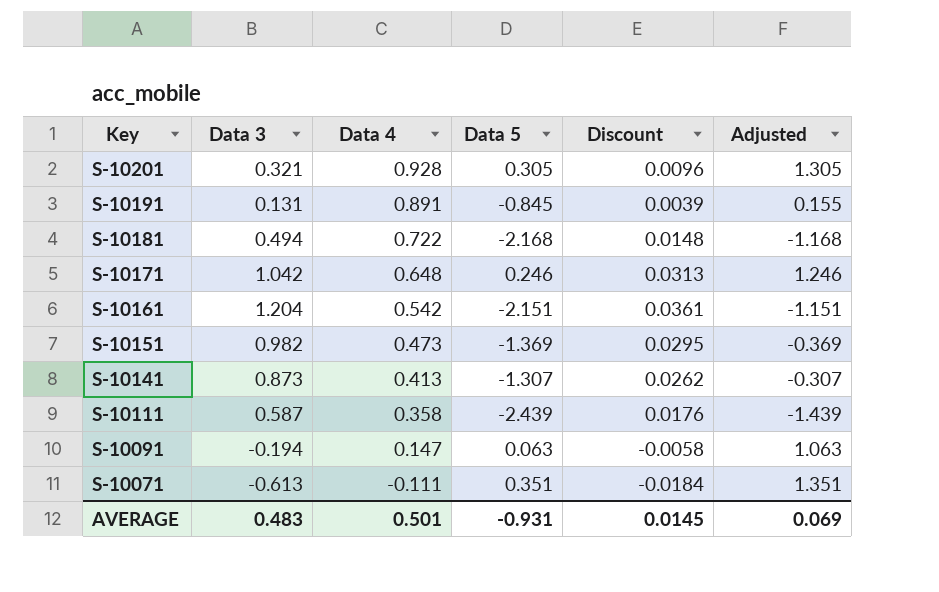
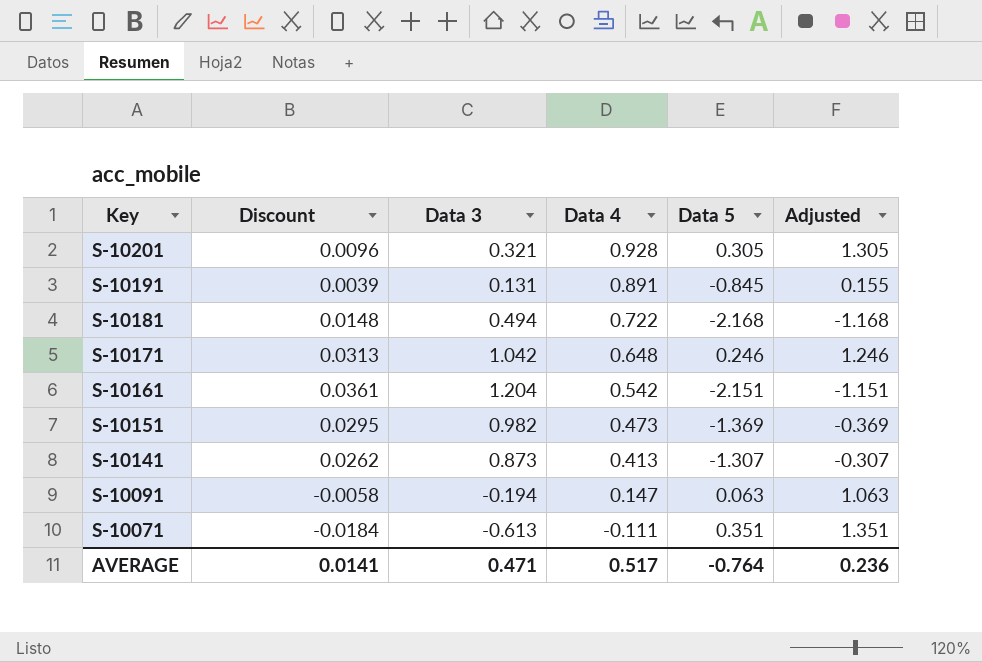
column Discount | position: 5 -> 2
row S-10111: 0.587 | 0.358 | -2.439 | 0.0176 | -1.439 -> none
AVERAGE | Discount: 0.0145 -> 0.0141
AVERAGE | Data 3: 0.483 -> 0.471
AVERAGE | Data 4: 0.501 -> 0.517
AVERAGE | Data 5: -0.931 -> -0.764
AVERAGE | Adjusted: 0.069 -> 0.236

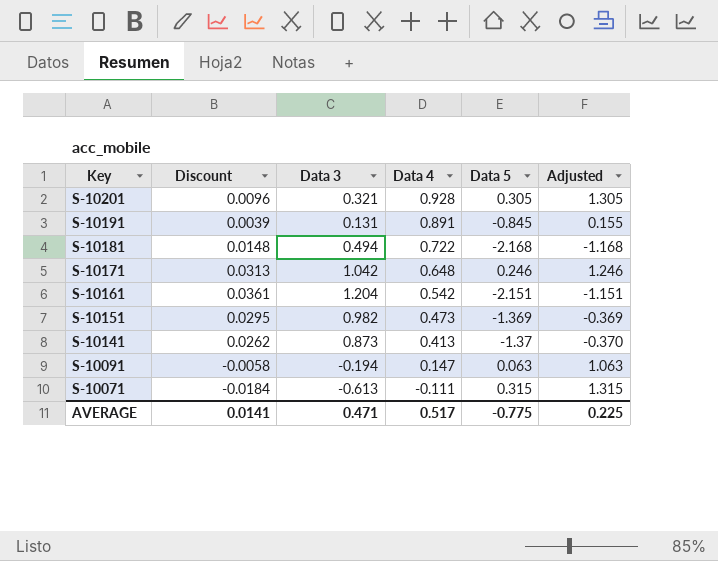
S-10141 | Data 5: -1.307 -> -1.37
S-10141 | Adjusted: -0.307 -> -0.370
S-10071 | Data 5: 0.351 -> 0.315
S-10071 | Adjusted: 1.351 -> 1.315
AVERAGE | Data 5: -0.764 -> -0.775
AVERAGE | Adjusted: 0.236 -> 0.225

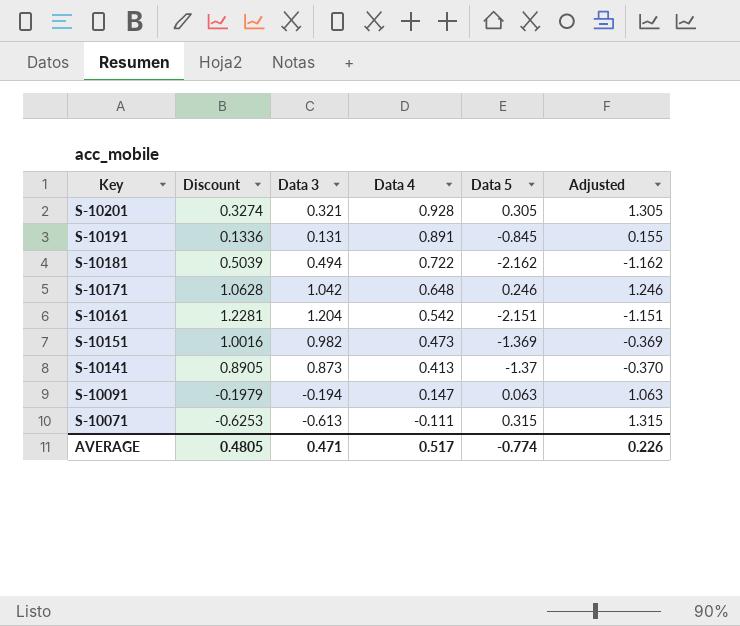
column Discount | formula: [Data 3] * 0.03 -> [Data 3] * 1.02
S-10181 | Data 5: -2.168 -> -2.162
S-10181 | Adjusted: -1.168 -> -1.162
AVERAGE | Discount: 0.0141 -> 0.4805
AVERAGE | Data 5: -0.775 -> -0.774
AVERAGE | Adjusted: 0.225 -> 0.226

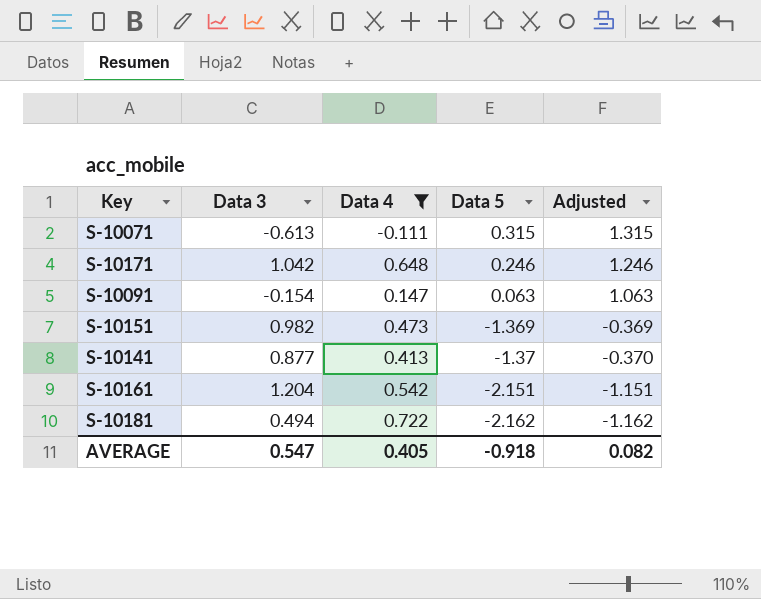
filter: none -> Data 4 <= 0.722
row order: Key descending -> Data 5 descending
column Discount | formula: [Data 3] * 1.02 -> none
S-10091 | Data 3: -0.194 -> -0.154
S-10141 | Data 3: 0.873 -> 0.877
AVERAGE | Data 3: 0.471 -> 0.547
AVERAGE | Data 4: 0.517 -> 0.405
AVERAGE | Data 5: -0.774 -> -0.918
AVERAGE | Adjusted: 0.226 -> 0.082

